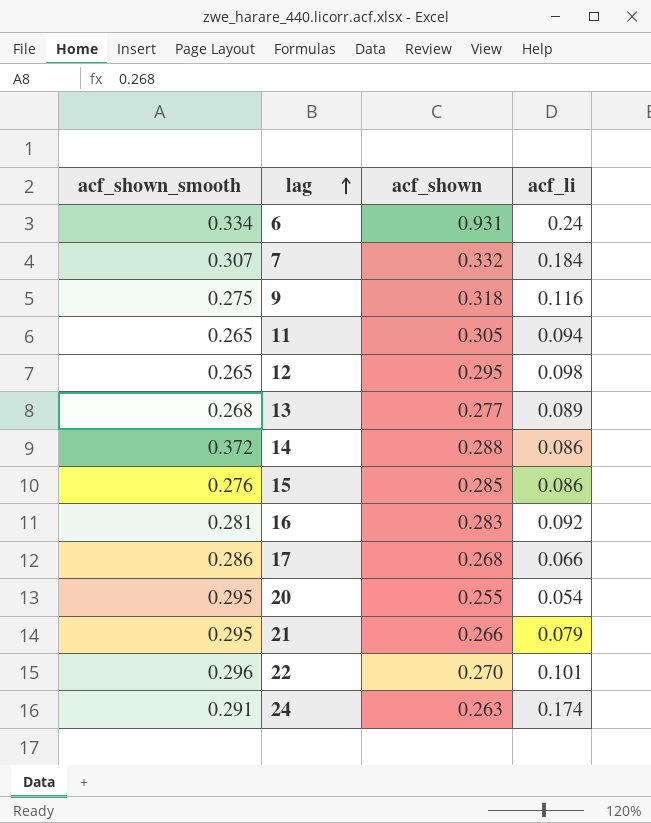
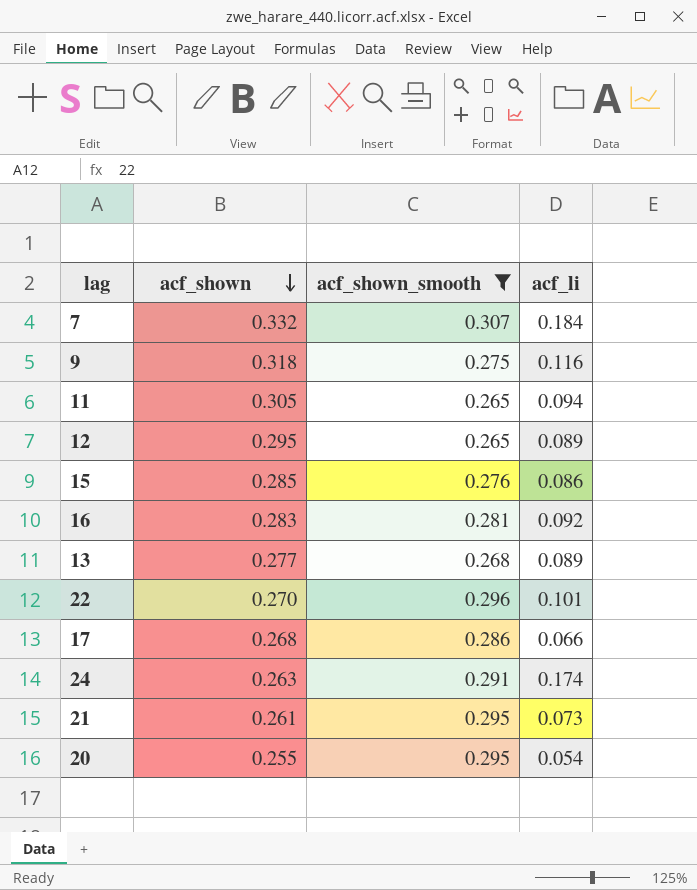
filter: none -> acf_shown_smooth <= 0.307
row order: lag ascending -> acf_shown descending
column acf_shown_smooth | position: 1 -> 3
12 | acf_li: 0.098 -> 0.089
21 | acf_shown: 0.266 -> 0.261
21 | acf_li: 0.079 -> 0.073

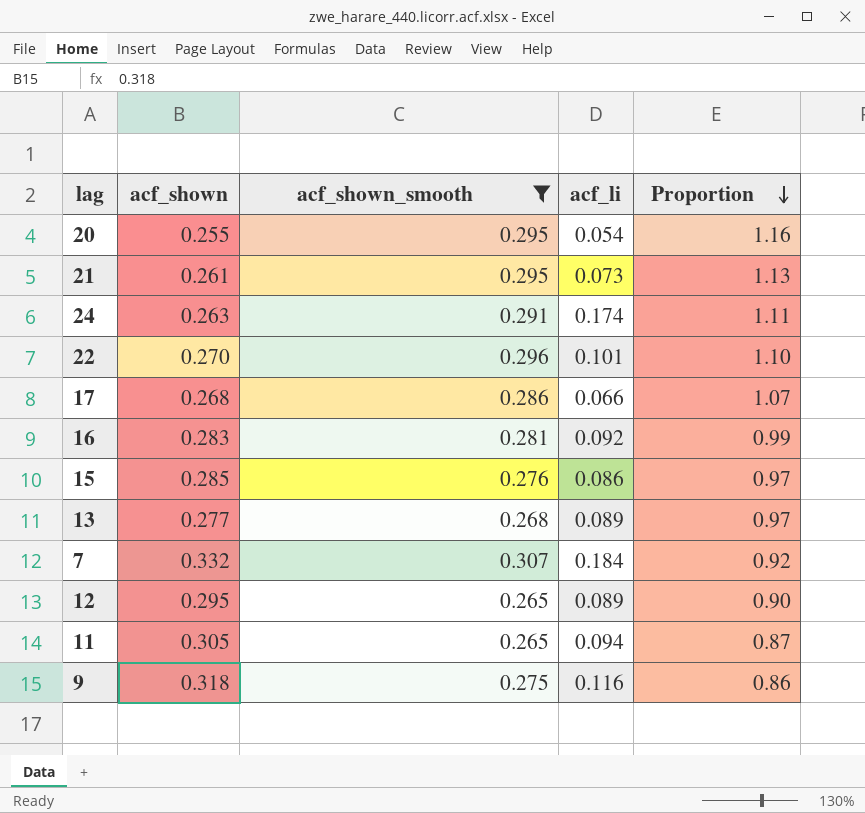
row order: acf_shown descending -> Proportion descending
column Proportion | formula: none -> [acf_shown_smooth] / [acf_shown]

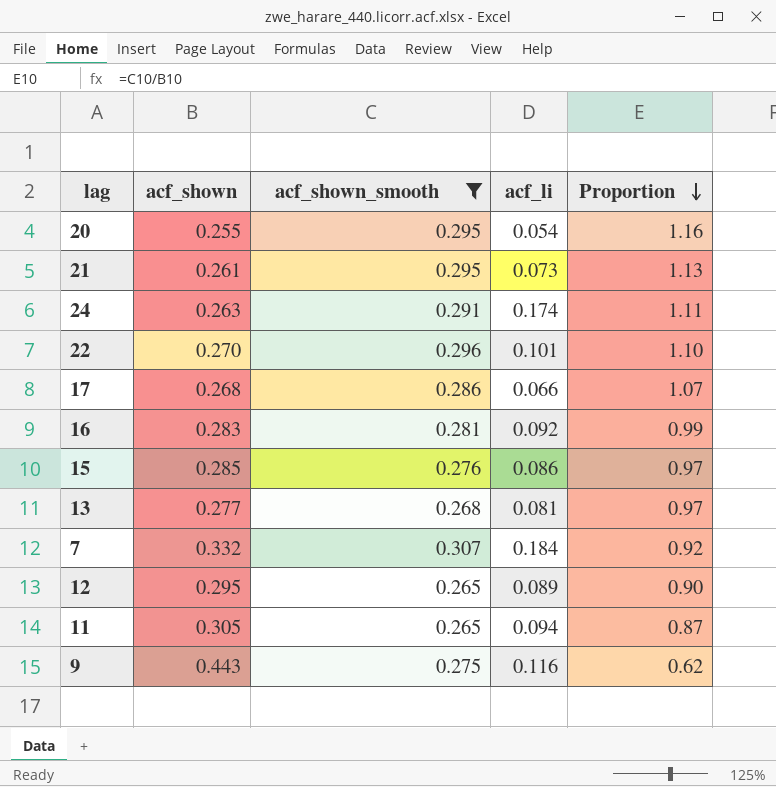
13 | acf_li: 0.089 -> 0.081
9 | acf_shown: 0.318 -> 0.443
9 | Proportion: 0.86 -> 0.62

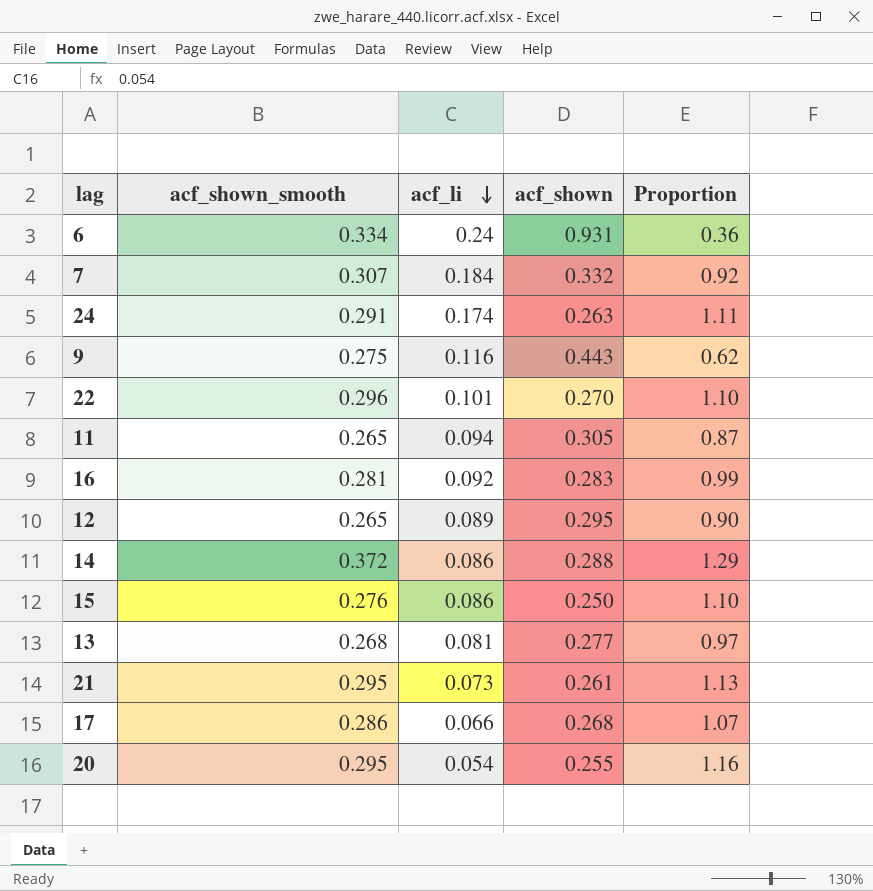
filter: acf_shown_smooth <= 0.307 -> none
row order: Proportion descending -> acf_li descending
column acf_shown | position: 2 -> 4
15 | acf_shown: 0.285 -> 0.250
15 | Proportion: 0.97 -> 1.10

